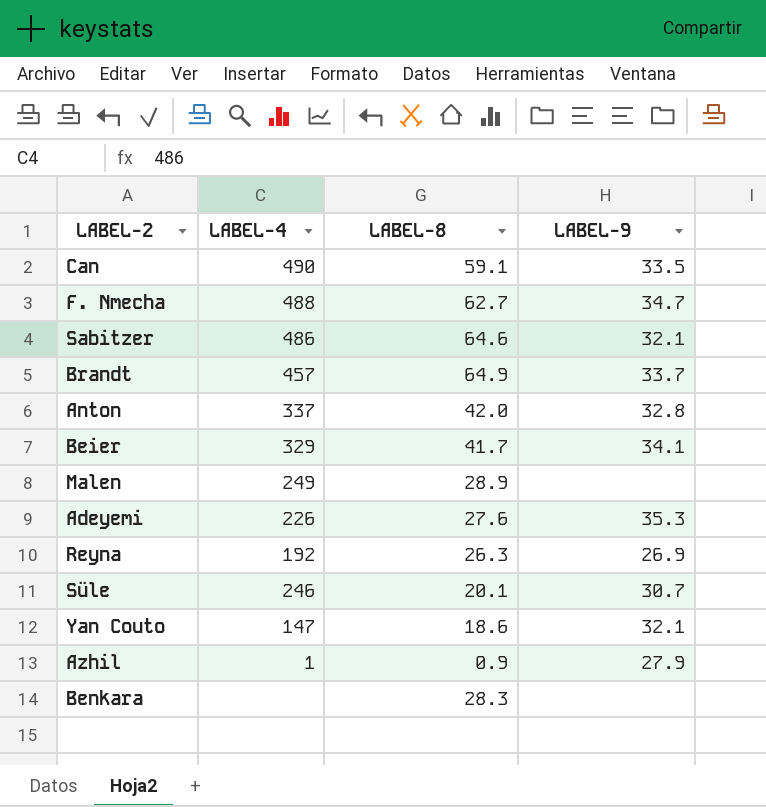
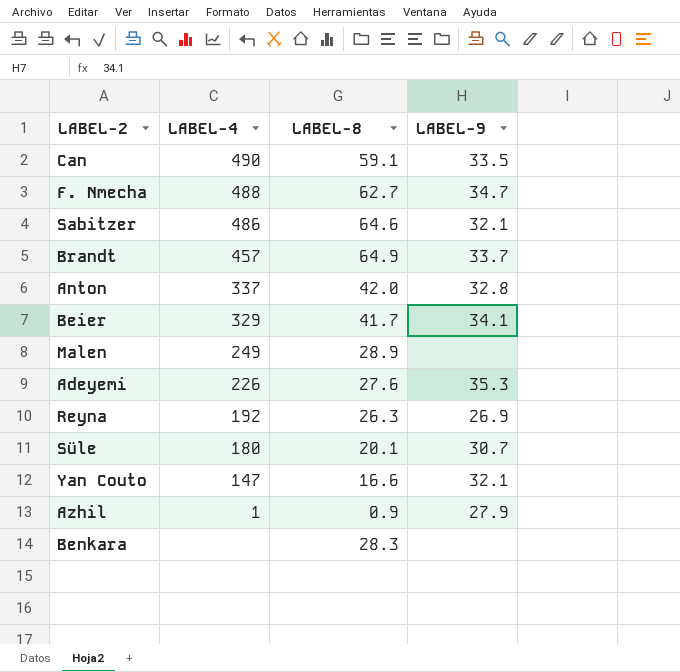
Süle | LABEL-4: 246 -> 180
Yan Couto | LABEL-8: 18.6 -> 16.6

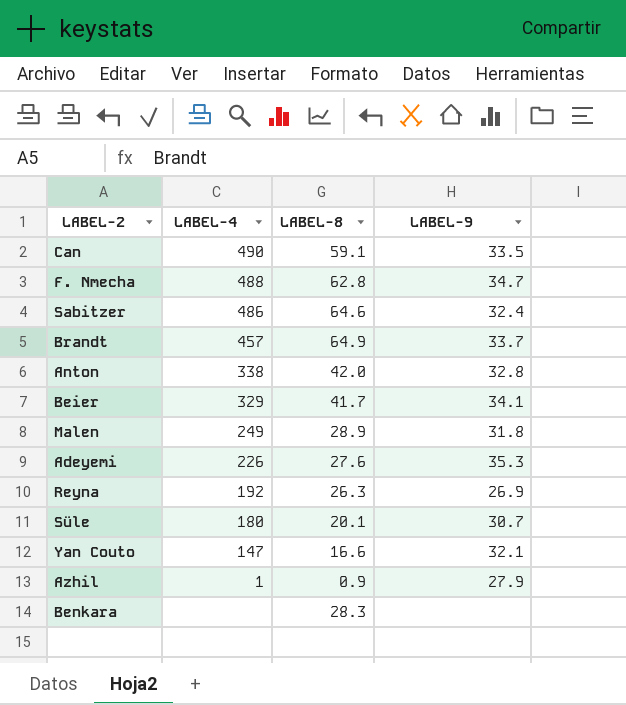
F. Nmecha | LABEL-8: 62.7 -> 62.8
Sabitzer | LABEL-9: 32.1 -> 32.4
Anton | LABEL-4: 337 -> 338
Malen | LABEL-9: none -> 31.8

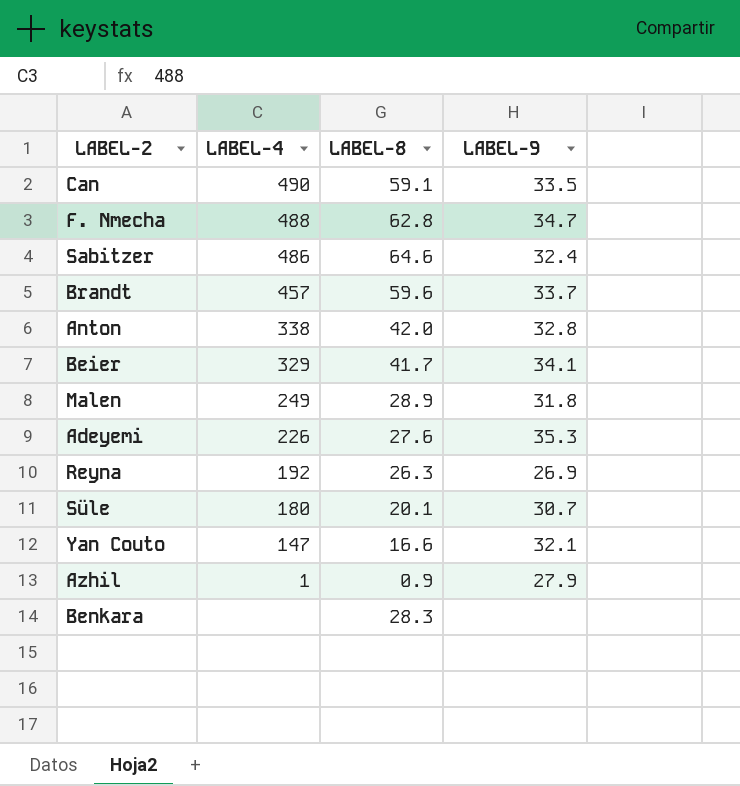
Brandt | LABEL-8: 64.9 -> 59.6

